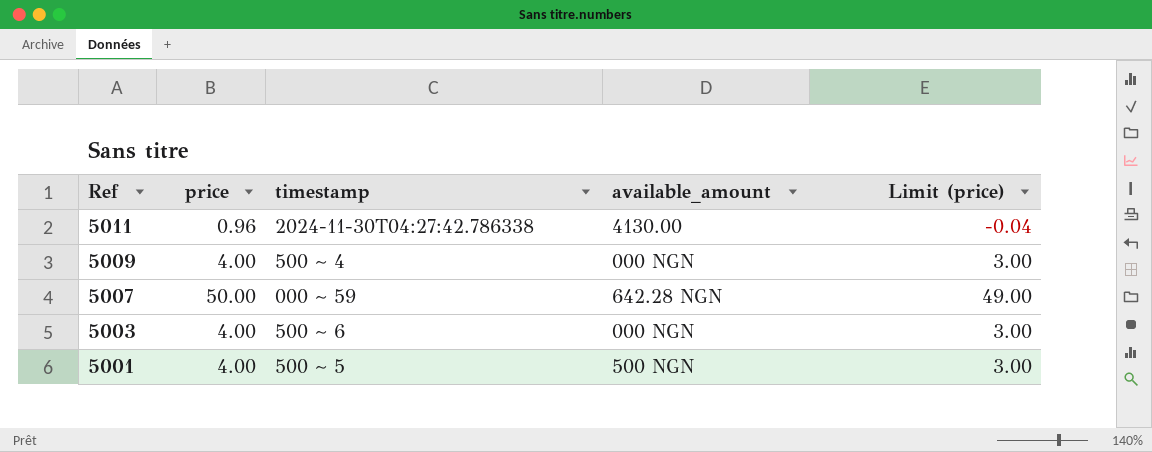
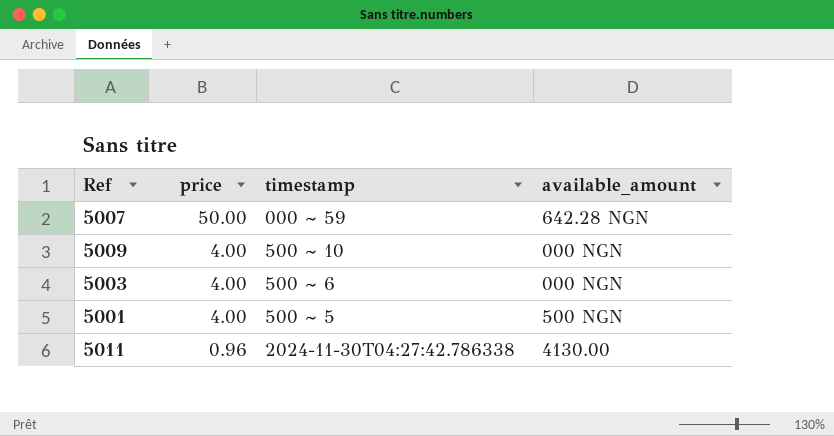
row order: Ref descending -> price descending
column Limit (price) | formula: [price] - 1 -> none
5009 | timestamp: 500 ~ 4 -> 500 ~ 10

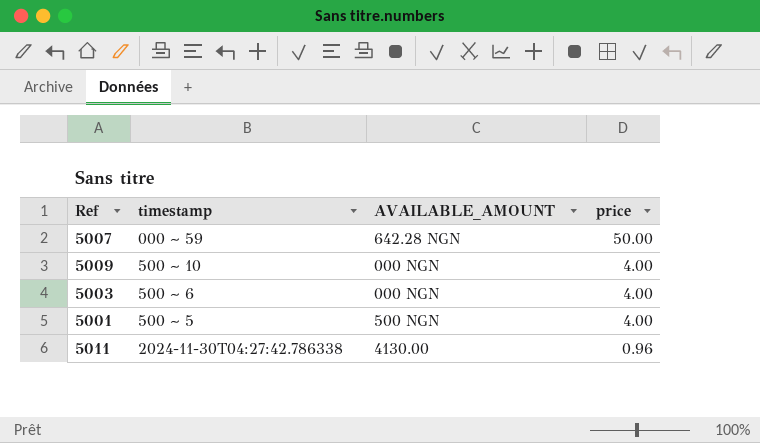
column name: available_amount -> AVAILABLE_AMOUNT
column price | position: 2 -> 4

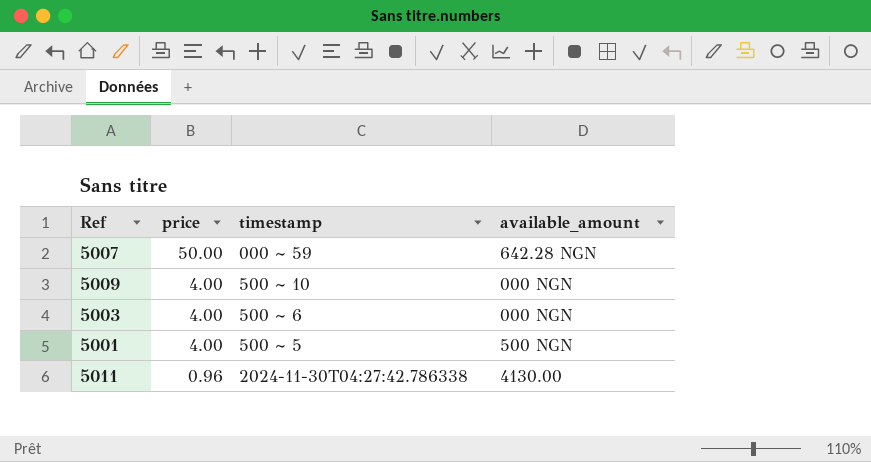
column price | position: 4 -> 2
column name: AVAILABLE_AMOUNT -> available_amount

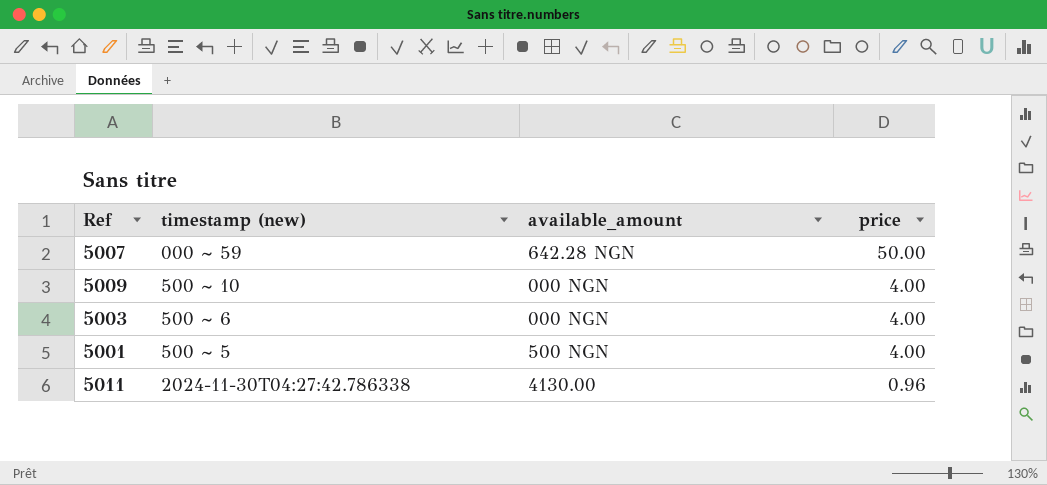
column name: timestamp -> timestamp (new)
column price | position: 2 -> 4

